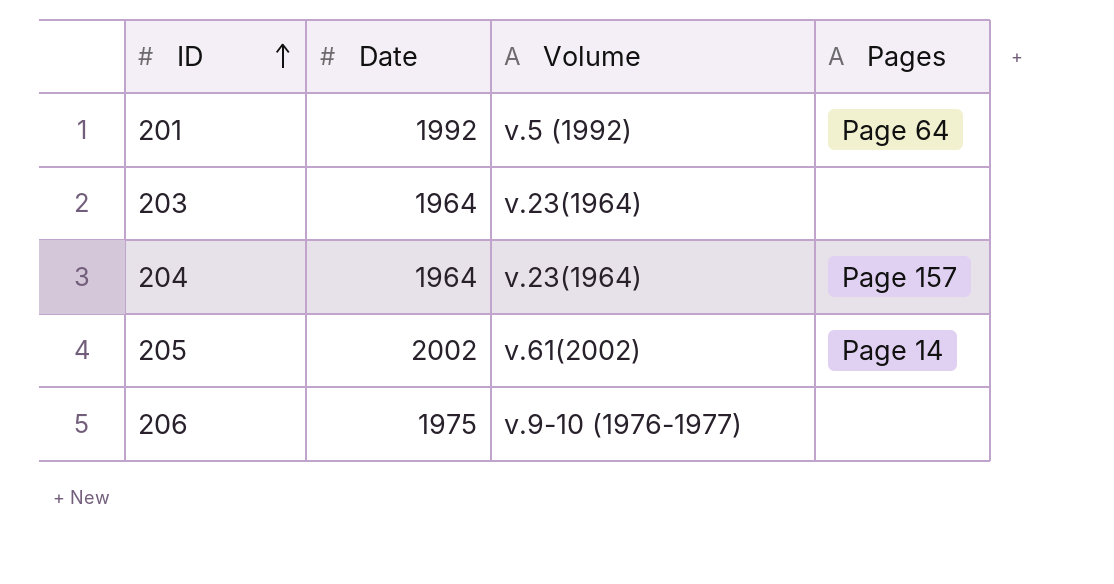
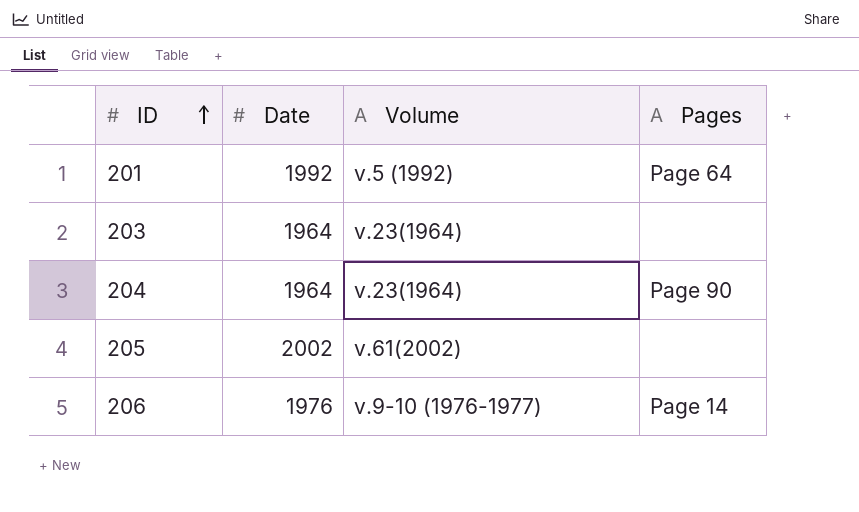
204 | Pages: Page 157 -> Page 90
205 | Pages: Page 14 -> none
206 | Date: 1975 -> 1976
206 | Pages: none -> Page 14

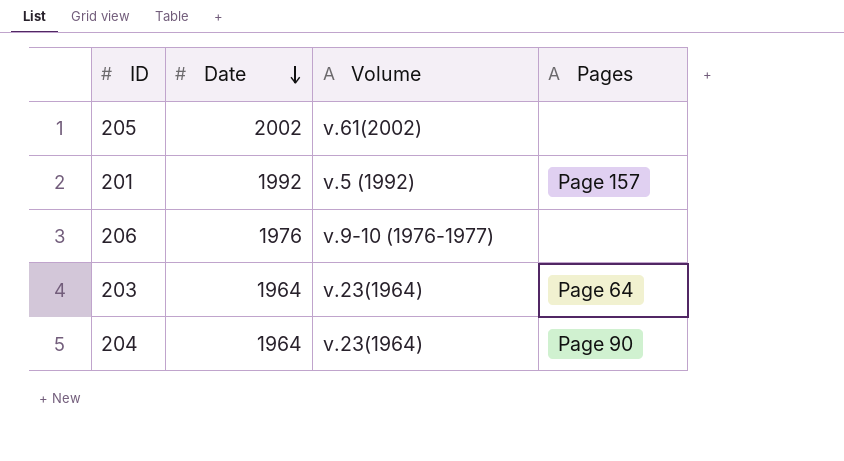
row order: ID ascending -> Date descending
201 | Pages: Page 64 -> Page 157
206 | Pages: Page 14 -> none
203 | Pages: none -> Page 64

